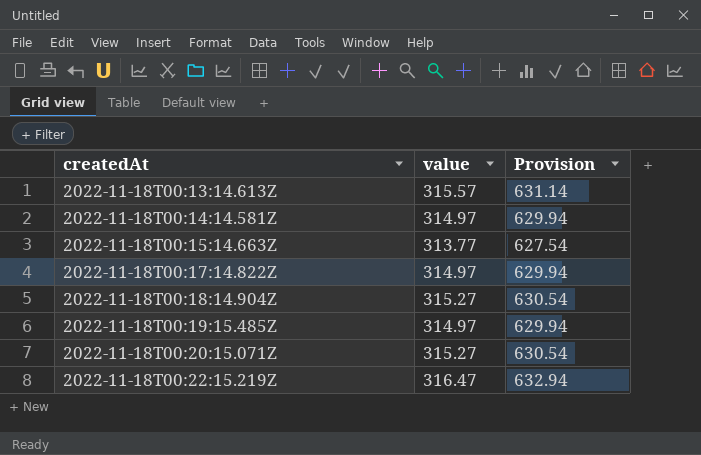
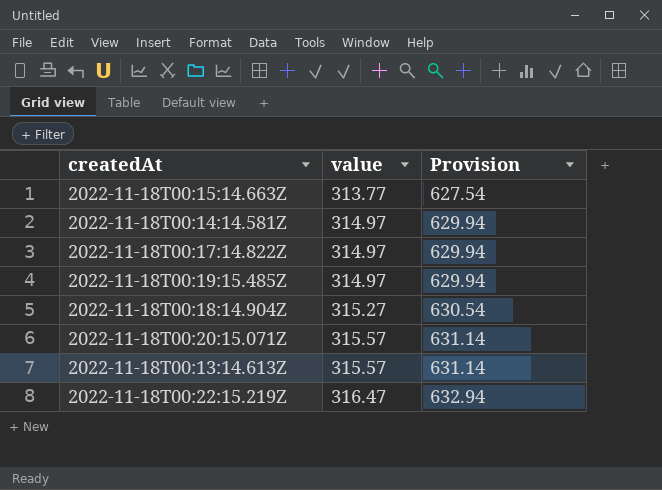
row order: createdAt ascending -> value ascending
2022-11-18T00:20:15.071Z | value: 315.27 -> 315.57
2022-11-18T00:20:15.071Z | Provision: 630.54 -> 631.14

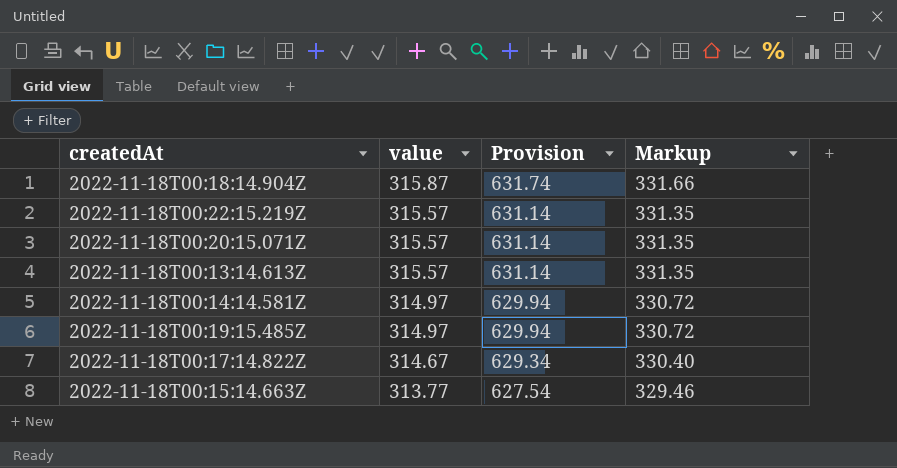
row order: value ascending -> value descending
column Markup | formula: none -> [value] * 1.05
2022-11-18T00:18:14.904Z | value: 315.27 -> 315.87
2022-11-18T00:18:14.904Z | Provision: 630.54 -> 631.74
2022-11-18T00:22:15.219Z | value: 316.47 -> 315.57
2022-11-18T00:22:15.219Z | Provision: 632.94 -> 631.14
2022-11-18T00:17:14.822Z | value: 314.97 -> 314.67
2022-11-18T00:17:14.822Z | Provision: 629.94 -> 629.34

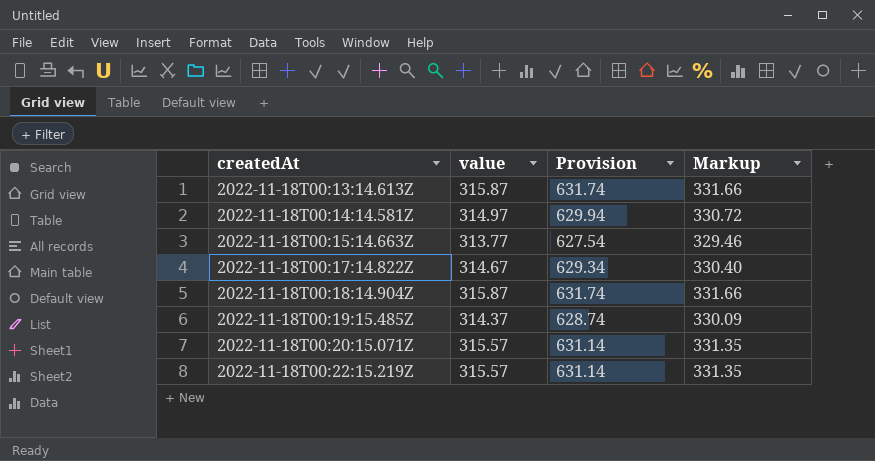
row order: value descending -> createdAt ascending
2022-11-18T00:13:14.613Z | value: 315.57 -> 315.87
2022-11-18T00:13:14.613Z | Provision: 631.14 -> 631.74
2022-11-18T00:13:14.613Z | Markup: 331.35 -> 331.66
2022-11-18T00:19:15.485Z | value: 314.97 -> 314.37
2022-11-18T00:19:15.485Z | Provision: 629.94 -> 628.74
2022-11-18T00:19:15.485Z | Markup: 330.72 -> 330.09

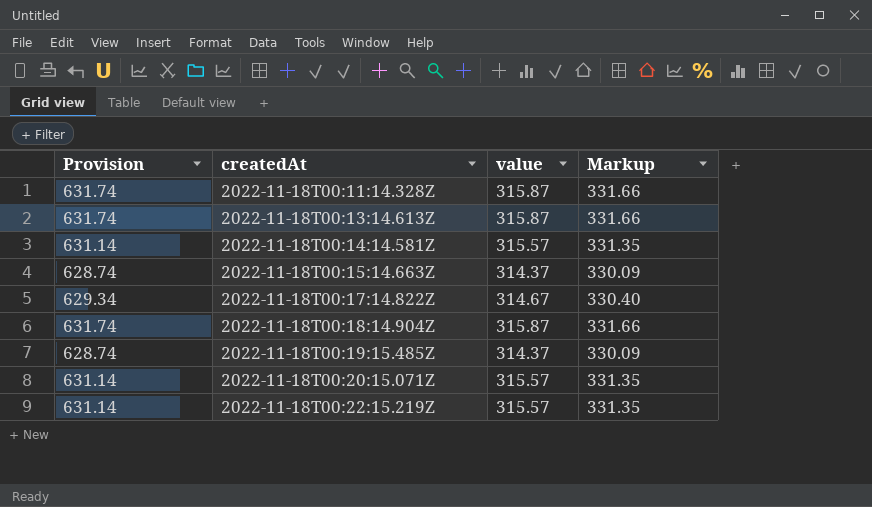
column Provision | position: 3 -> 1
row 2022-11-18T00:11:14.328Z: none -> 631.74 | 315.87 | 331.66
2022-11-18T00:14:14.581Z | Provision: 629.94 -> 631.14
2022-11-18T00:14:14.581Z | value: 314.97 -> 315.57
2022-11-18T00:14:14.581Z | Markup: 330.72 -> 331.35
2022-11-18T00:15:14.663Z | Provision: 627.54 -> 628.74
2022-11-18T00:15:14.663Z | value: 313.77 -> 314.37
2022-11-18T00:15:14.663Z | Markup: 329.46 -> 330.09

